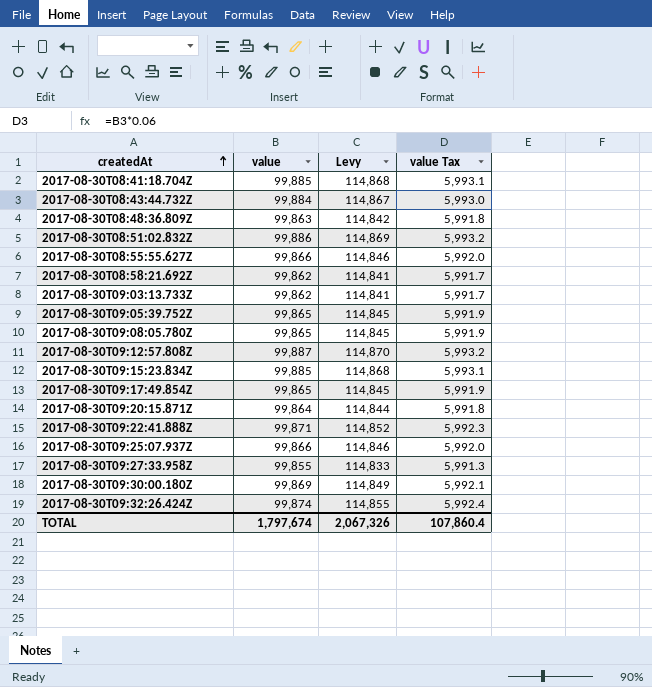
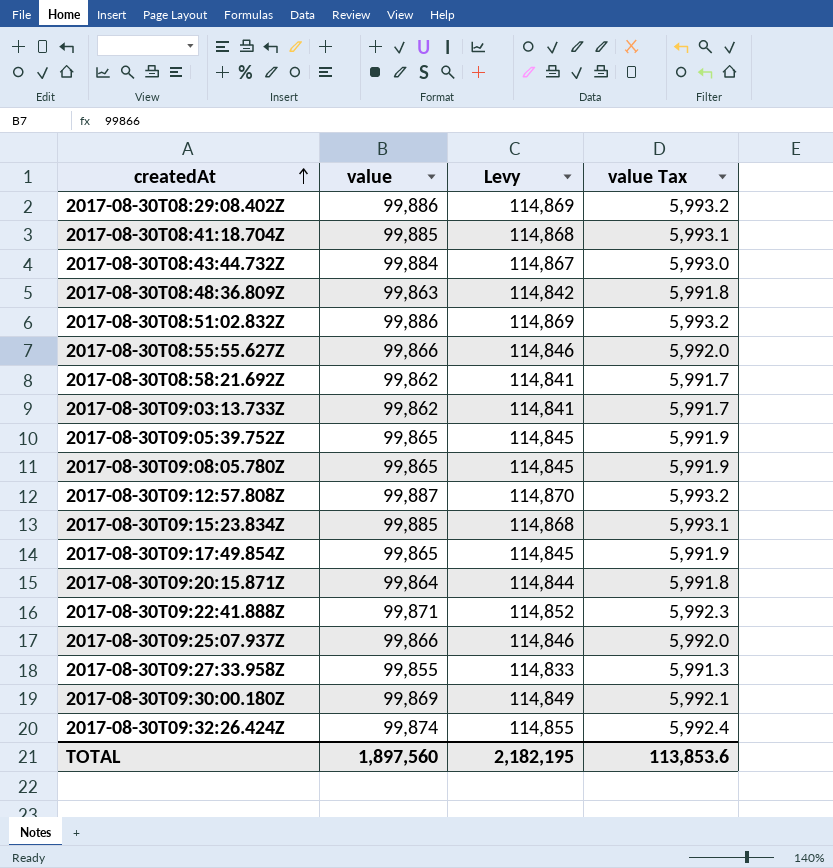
row 2017-08-30T08:29:08.402Z: none -> 99,886 | 114,869 | 5,993.2
TOTAL | value: 1,797,674 -> 1,897,560
TOTAL | Levy: 2,067,326 -> 2,182,195
TOTAL | value Tax: 107,860.4 -> 113,853.6

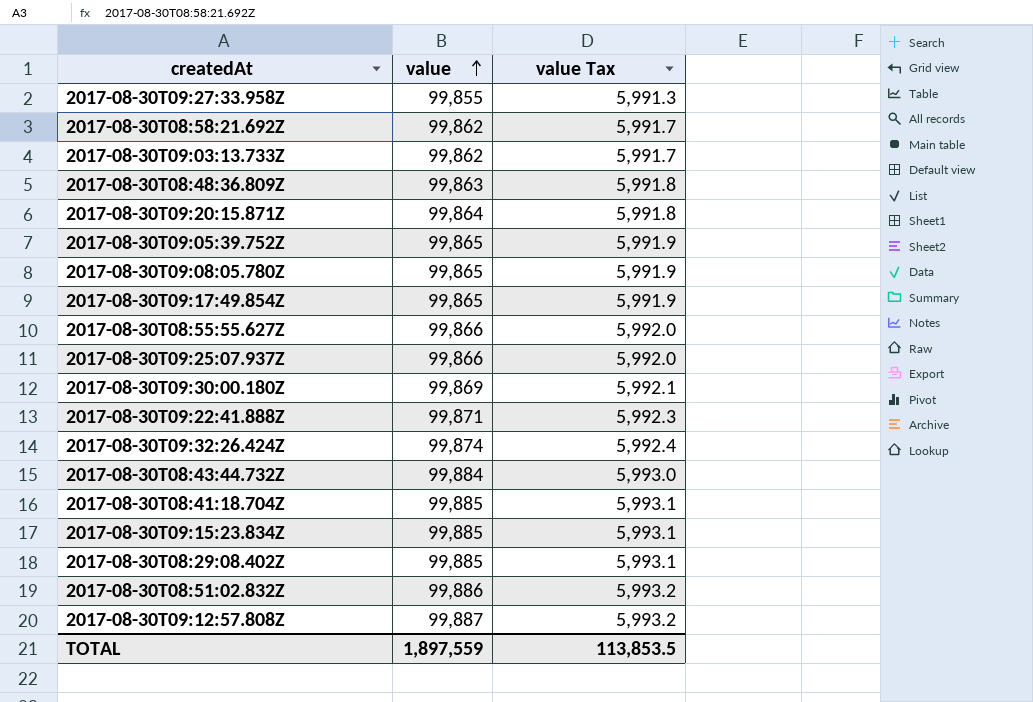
row order: createdAt ascending -> value ascending
column Levy | formula: [value] * 1.15 -> none
2017-08-30T08:29:08.402Z | value: 99,886 -> 99,885
2017-08-30T08:29:08.402Z | value Tax: 5,993.2 -> 5,993.1
TOTAL | value: 1,897,560 -> 1,897,559
TOTAL | value Tax: 113,853.6 -> 113,853.5

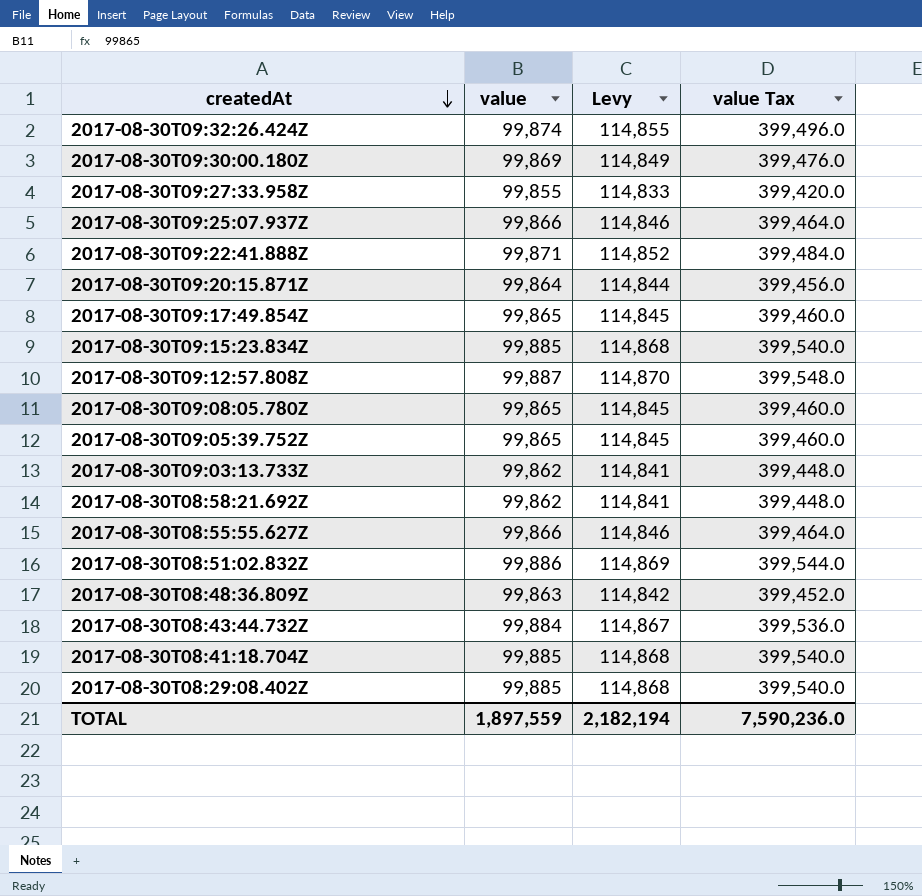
row order: value ascending -> createdAt descending
column Levy | formula: none -> [value] * 1.15
column value Tax | formula: [value] * 0.06 -> [value] * 4
TOTAL | value Tax: 113,853.5 -> 7,590,236.0

